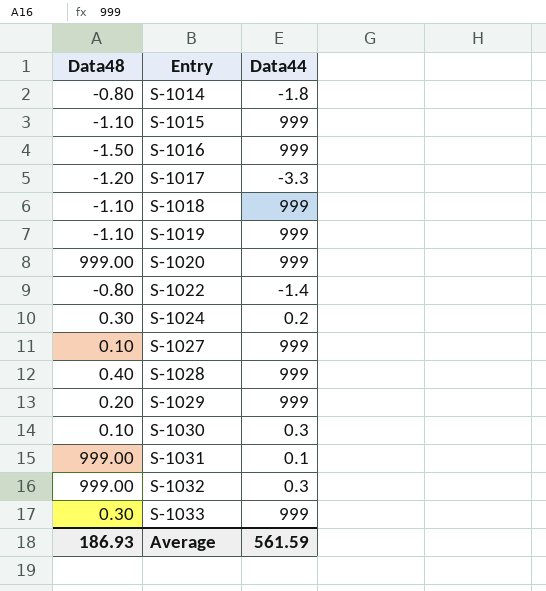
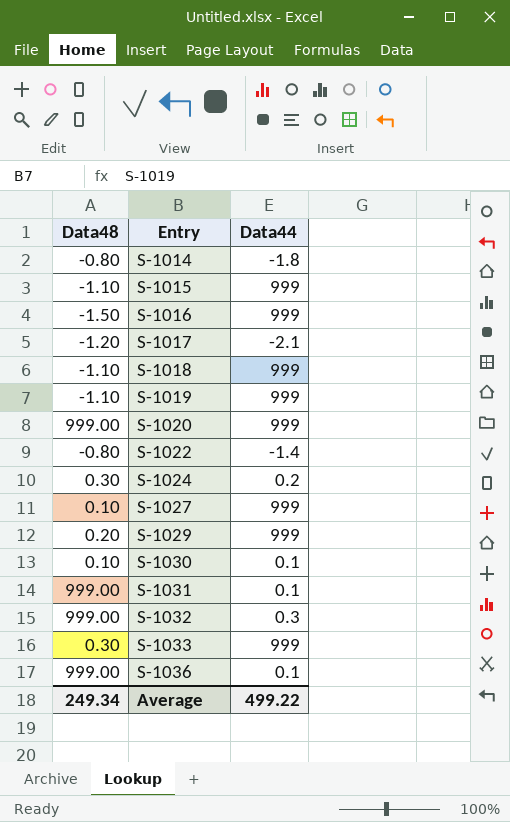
row S-1028: 0.40 | 999 -> none
S-1017 | Data44: -3.3 -> -2.1
S-1030 | Data44: 0.3 -> 0.1
row S-1036: none -> 999.00 | 0.1
Average | Data48: 186.93 -> 249.34
Average | Data44: 561.59 -> 499.22

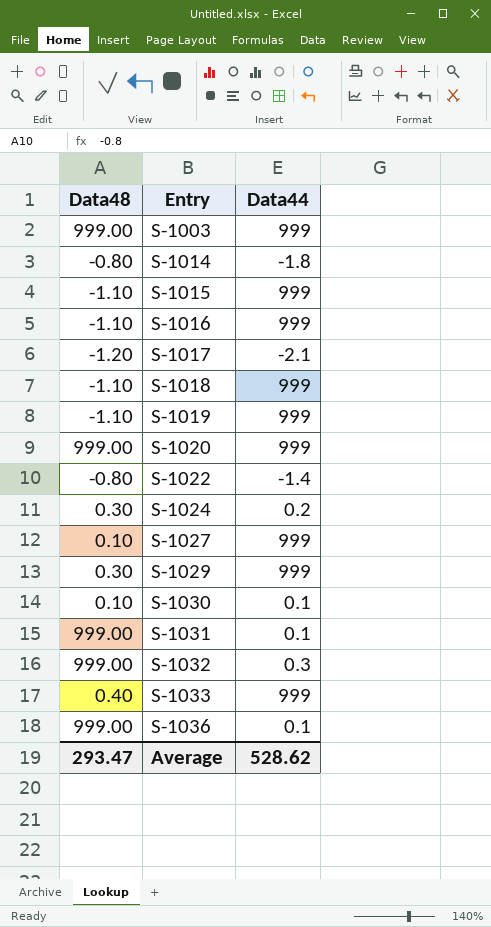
row S-1003: none -> 999.00 | 999
S-1016 | Data48: -1.50 -> -1.10
S-1029 | Data48: 0.20 -> 0.30
S-1033 | Data48: 0.30 -> 0.40
Average | Data48: 249.34 -> 293.47
Average | Data44: 499.22 -> 528.62

